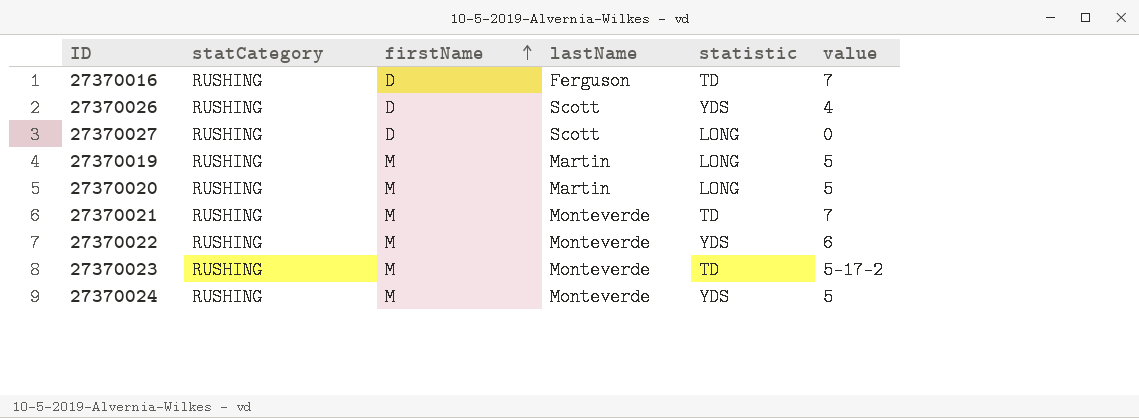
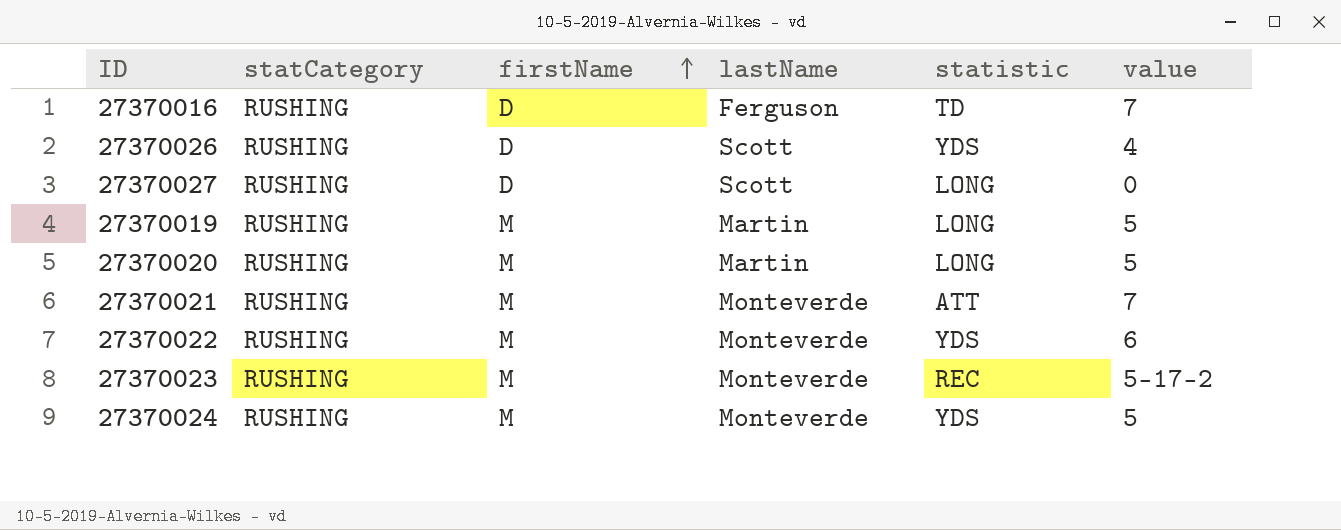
27370021 | statistic: TD -> ATT
27370023 | statistic: TD -> REC

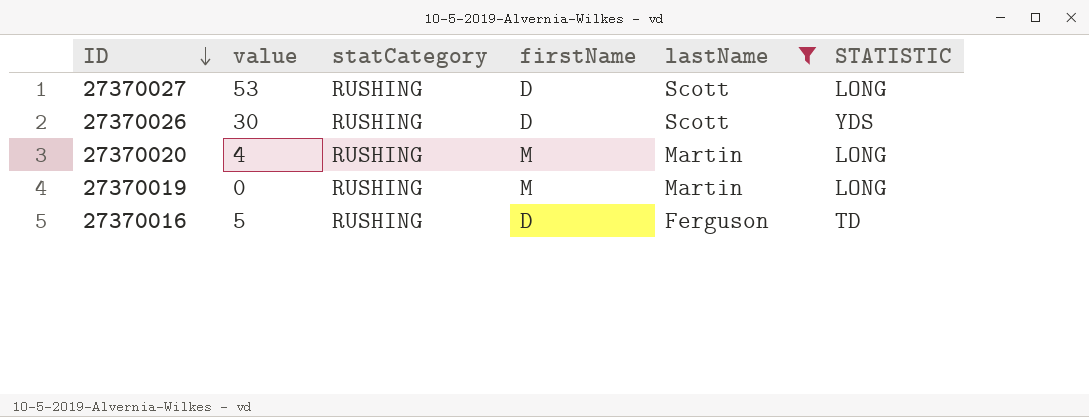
filter: none -> lastName != Monteverde
row order: firstName ascending -> ID descending
column value | position: 6 -> 2
column name: statistic -> STATISTIC
27370027 | value: 0 -> 53
27370026 | value: 4 -> 30
27370020 | value: 5 -> 4
27370019 | value: 5 -> 0
27370016 | value: 7 -> 5

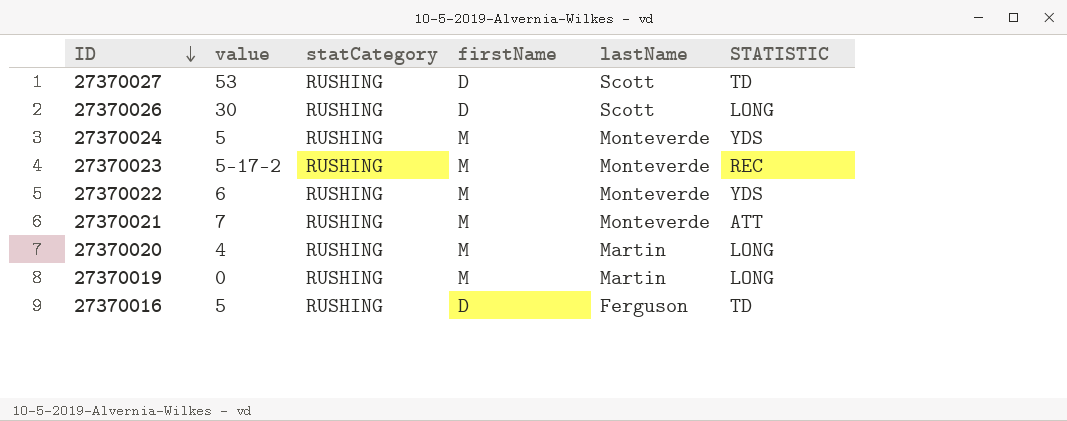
filter: lastName != Monteverde -> none
27370027 | STATISTIC: LONG -> TD
27370026 | STATISTIC: YDS -> LONG

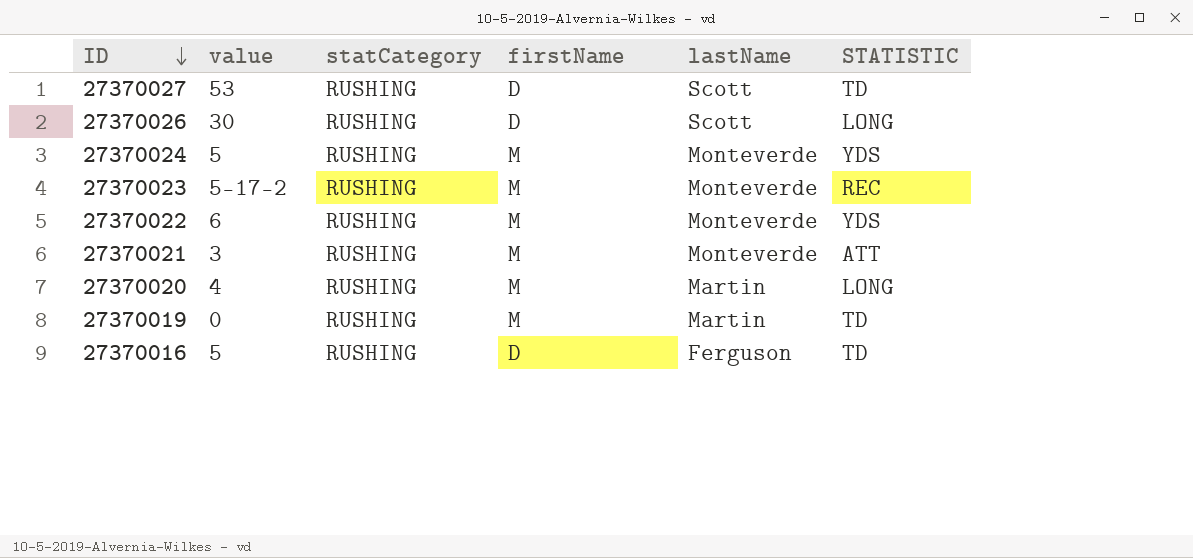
27370021 | value: 7 -> 3
27370019 | STATISTIC: LONG -> TD

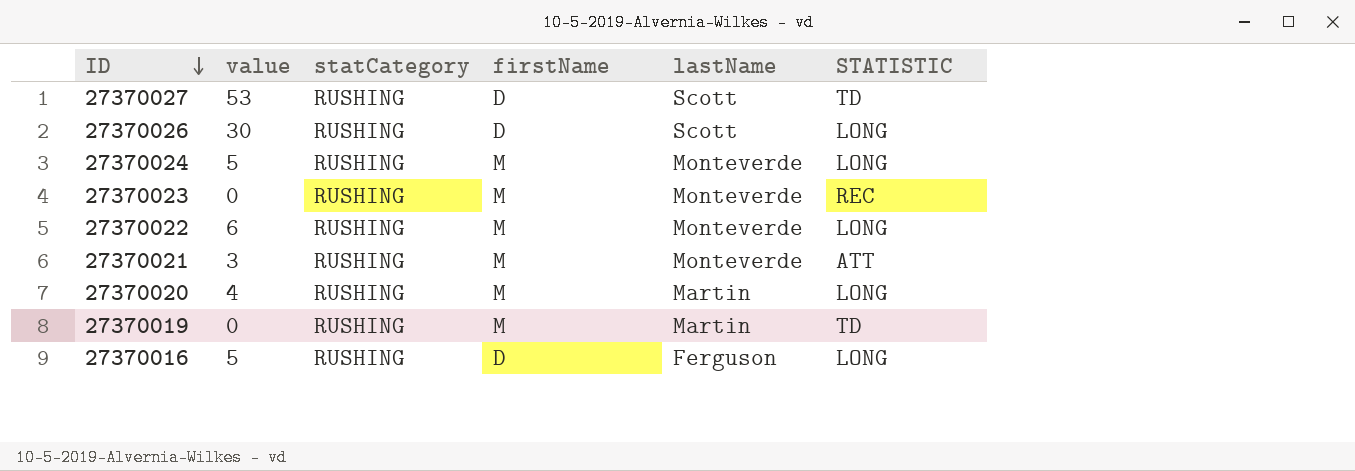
27370024 | STATISTIC: YDS -> LONG
27370023 | value: 5-17-2 -> 0
27370022 | STATISTIC: YDS -> LONG
27370016 | STATISTIC: TD -> LONG

